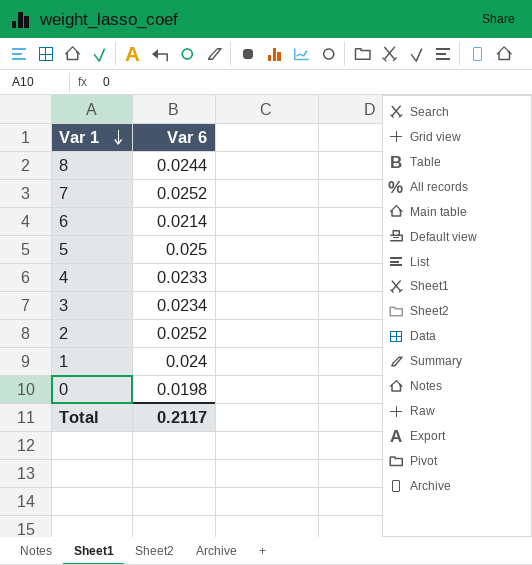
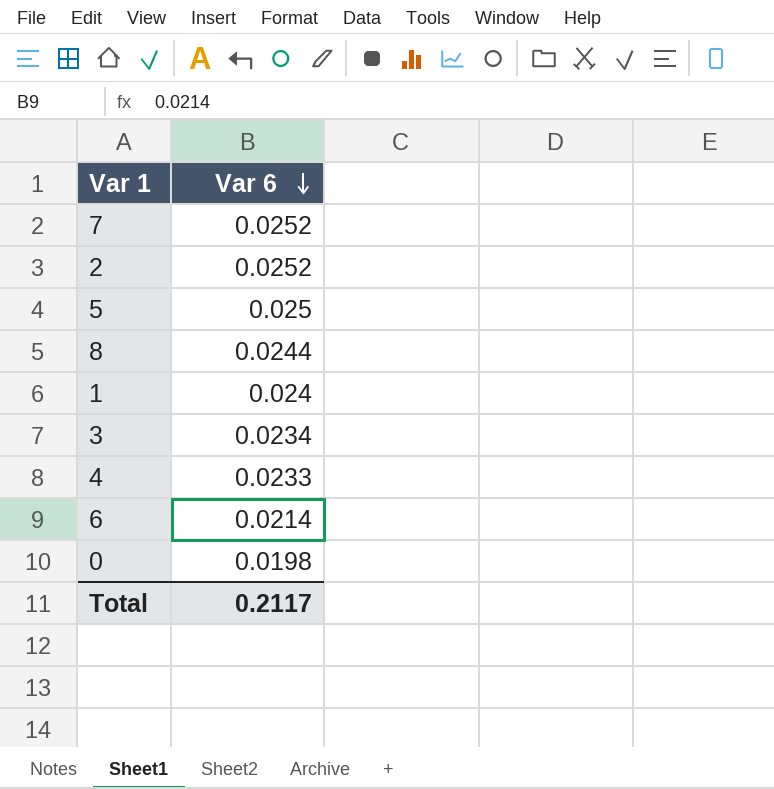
row order: Var 1 descending -> Var 6 descending

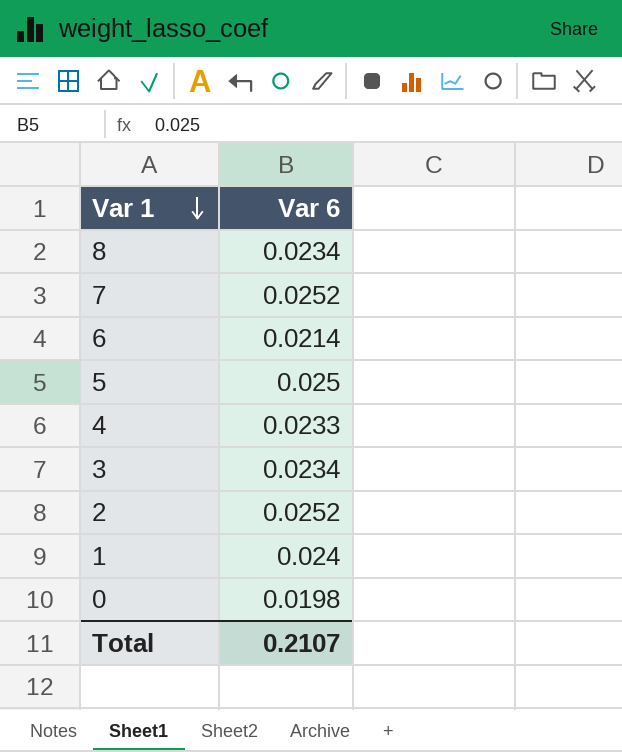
row order: Var 6 descending -> Var 1 descending
8 | Var 6: 0.0244 -> 0.0234
Total | Var 6: 0.2117 -> 0.2107

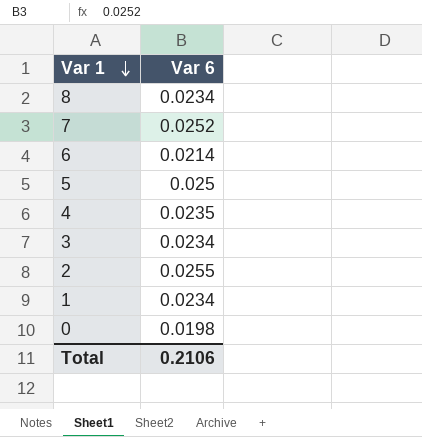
4 | Var 6: 0.0233 -> 0.0235
2 | Var 6: 0.0252 -> 0.0255
1 | Var 6: 0.024 -> 0.0234
Total | Var 6: 0.2107 -> 0.2106

